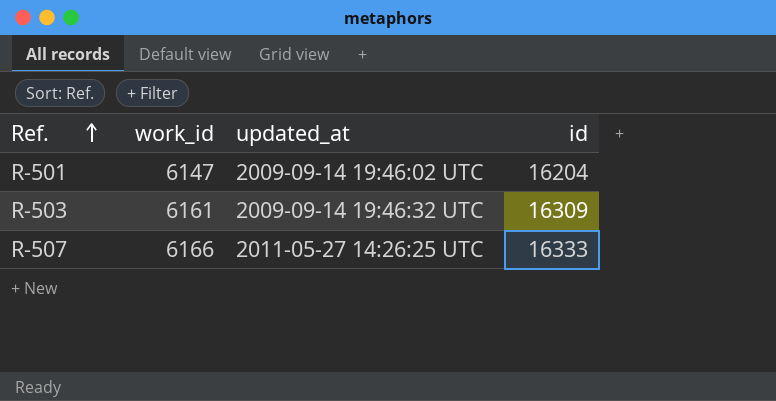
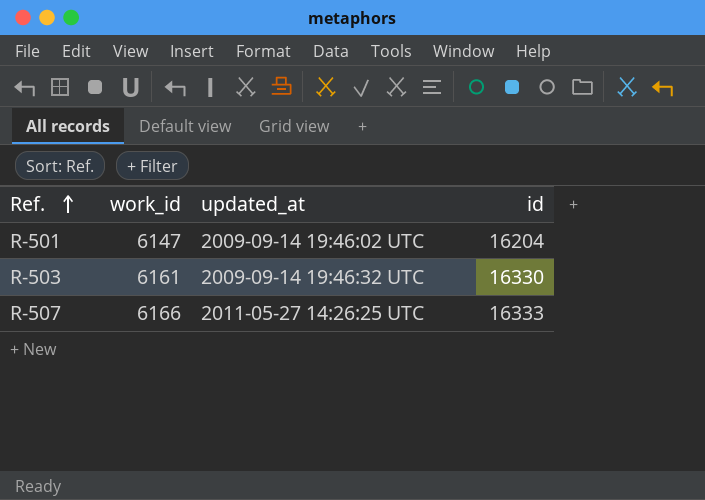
R-503 | id: 16309 -> 16330

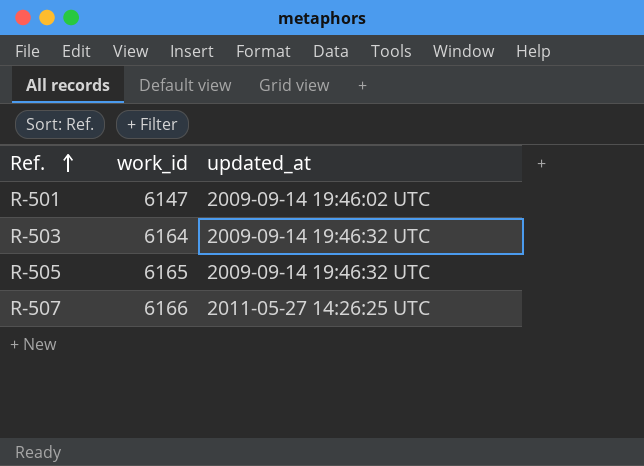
column id | position: 4 -> none
R-503 | work_id: 6161 -> 6164
row R-505: none -> 6165 | 2009-09-14 19:46:32 UTC

